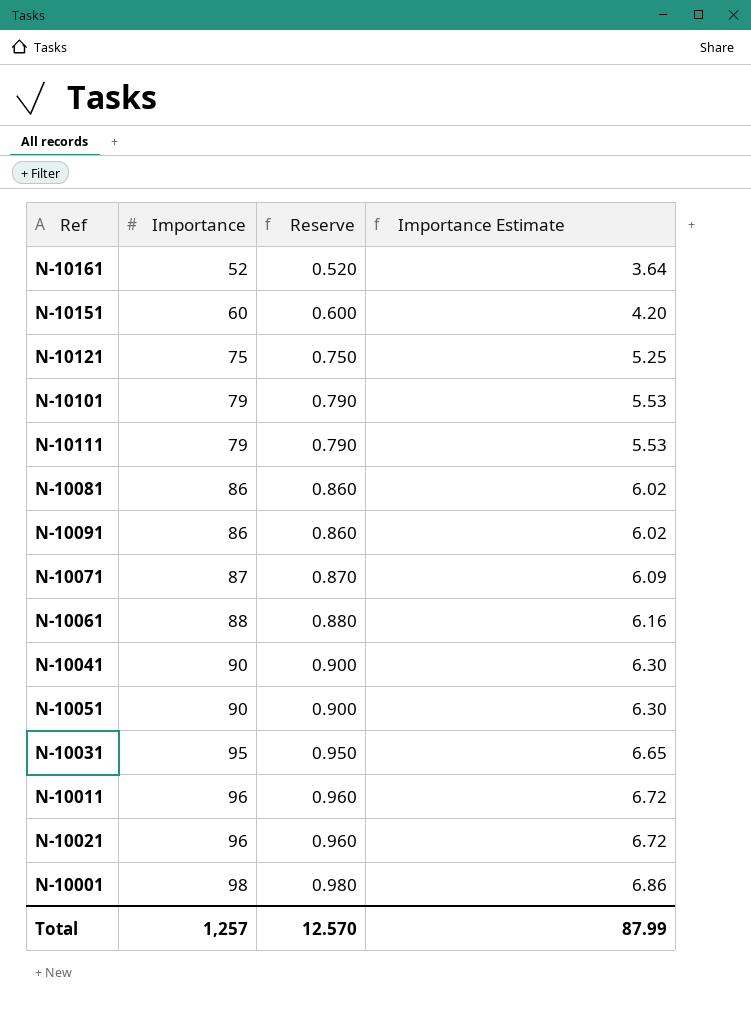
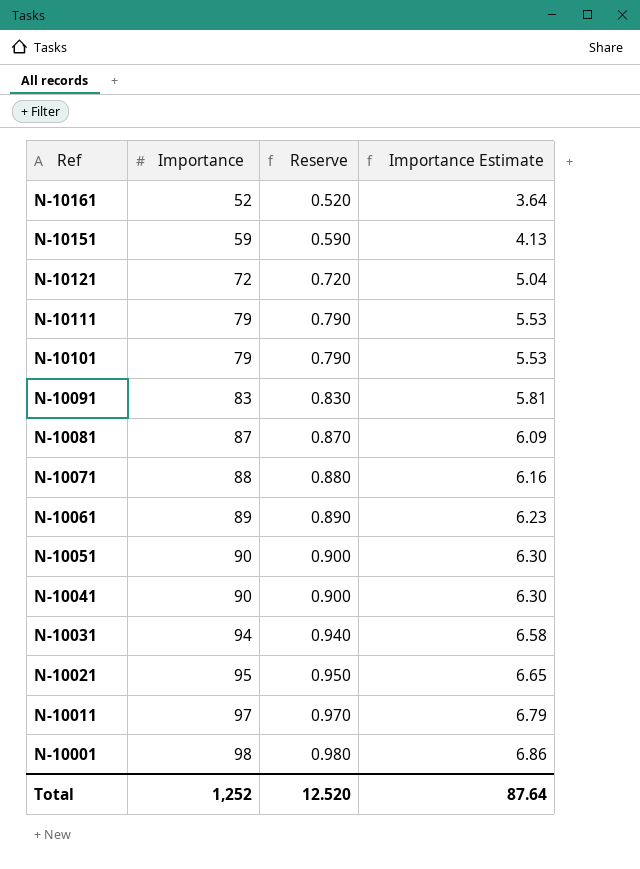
row order: Importance ascending -> Ref descending
N-10151 | Importance: 60 -> 59
N-10151 | Reserve: 0.600 -> 0.590
N-10151 | Importance Estimate: 4.20 -> 4.13
N-10121 | Importance: 75 -> 72
N-10121 | Reserve: 0.750 -> 0.720
N-10121 | Importance Estimate: 5.25 -> 5.04
N-10091 | Importance: 86 -> 83
N-10091 | Reserve: 0.860 -> 0.830
N-10091 | Importance Estimate: 6.02 -> 5.81
N-10081 | Importance: 86 -> 87
N-10081 | Reserve: 0.860 -> 0.870
N-10081 | Importance Estimate: 6.02 -> 6.09
N-10071 | Importance: 87 -> 88
N-10071 | Reserve: 0.870 -> 0.880
N-10071 | Importance Estimate: 6.09 -> 6.16
N-10061 | Importance: 88 -> 89
N-10061 | Reserve: 0.880 -> 0.890
N-10061 | Importance Estimate: 6.16 -> 6.23
N-10031 | Importance: 95 -> 94
N-10031 | Reserve: 0.950 -> 0.940
N-10031 | Importance Estimate: 6.65 -> 6.58
N-10021 | Importance: 96 -> 95
N-10021 | Reserve: 0.960 -> 0.950
N-10021 | Importance Estimate: 6.72 -> 6.65
N-10011 | Importance: 96 -> 97
N-10011 | Reserve: 0.960 -> 0.970
N-10011 | Importance Estimate: 6.72 -> 6.79
Total | Importance: 1,257 -> 1,252
Total | Reserve: 12.570 -> 12.520
Total | Importance Estimate: 87.99 -> 87.64

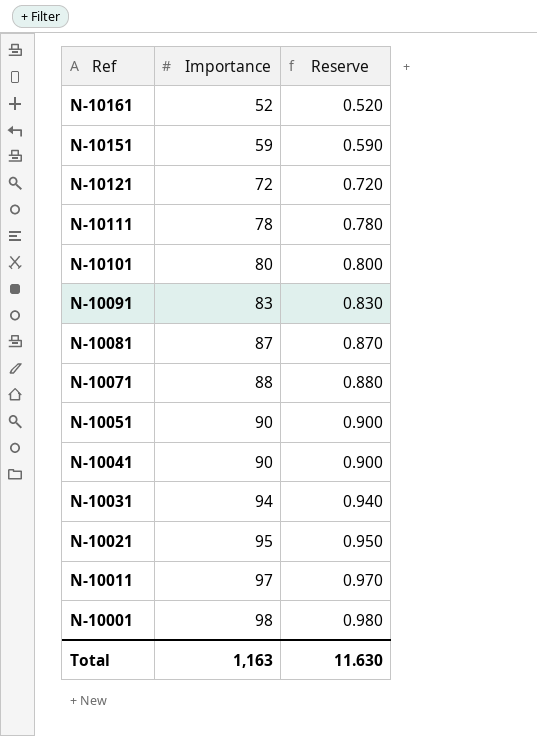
column Importance Estimate | formula: [Importance] * 0.07 -> none
row N-10061: 89 | 0.890 | 6.23 -> none
N-10111 | Importance: 79 -> 78
N-10111 | Reserve: 0.790 -> 0.780
N-10101 | Importance: 79 -> 80
N-10101 | Reserve: 0.790 -> 0.800
Total | Importance: 1,252 -> 1,163
Total | Reserve: 12.520 -> 11.630

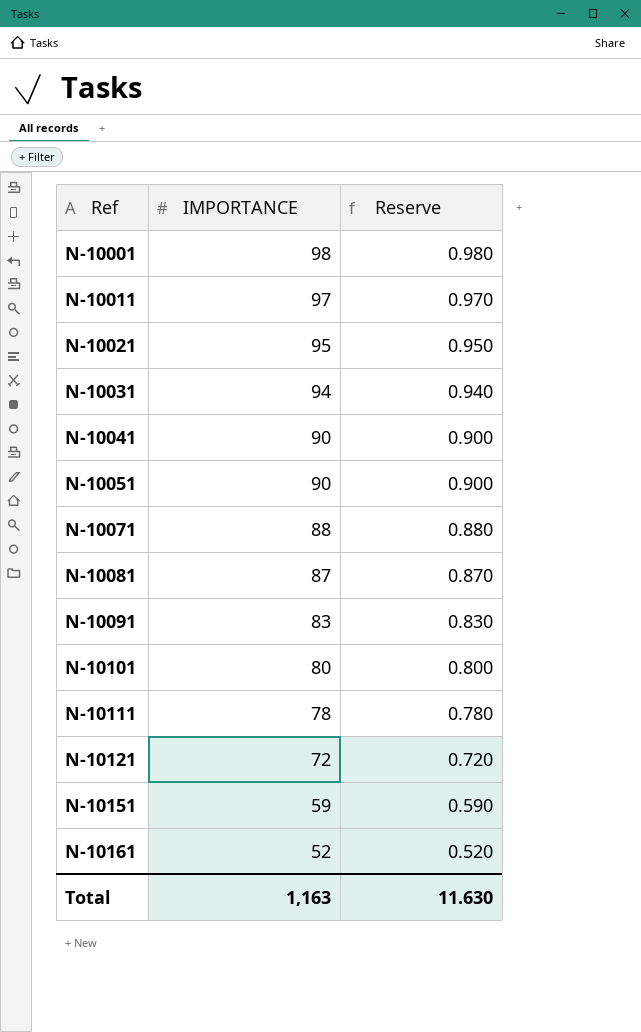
row order: Ref descending -> Ref ascending
column name: Importance -> IMPORTANCE

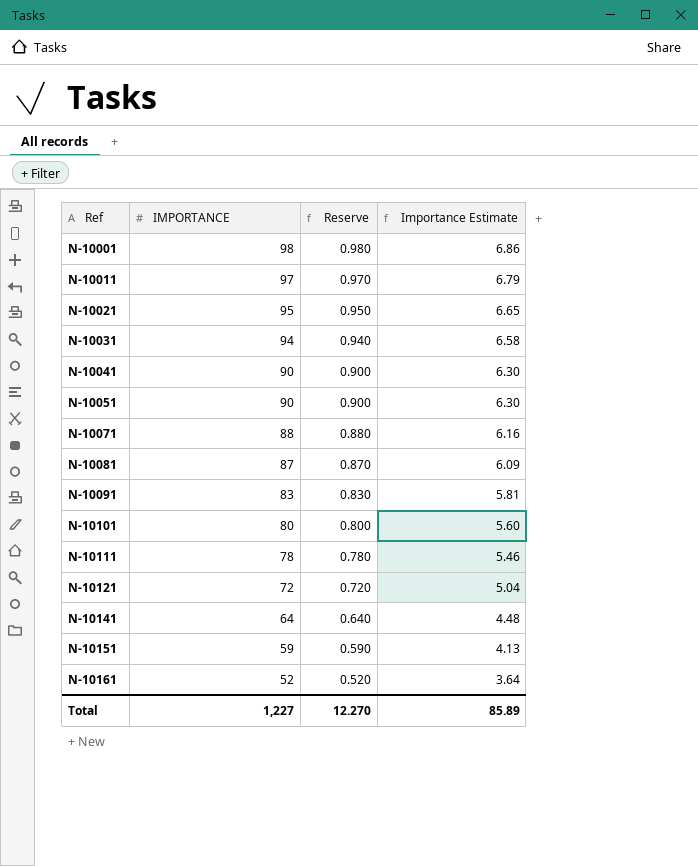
column Importance Estimate | formula: none -> [IMPORTANCE] * 0.07
row N-10141: none -> 64 | 0.640 | 4.48
Total | IMPORTANCE: 1,163 -> 1,227
Total | Reserve: 11.630 -> 12.270

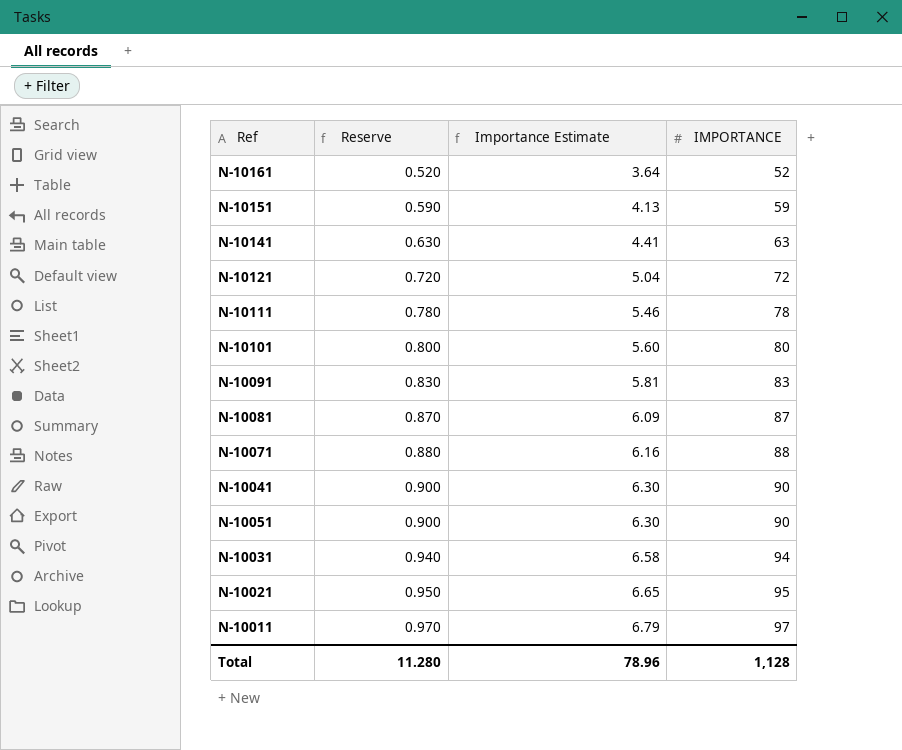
row order: Ref ascending -> Reserve ascending
column IMPORTANCE | position: 2 -> 4
row N-10001: 98 | 0.980 | 6.86 -> none
N-10141 | Reserve: 0.640 -> 0.630
N-10141 | Importance Estimate: 4.48 -> 4.41
N-10141 | IMPORTANCE: 64 -> 63
Total | Reserve: 12.270 -> 11.280
Total | Importance Estimate: 85.89 -> 78.96
Total | IMPORTANCE: 1,227 -> 1,128

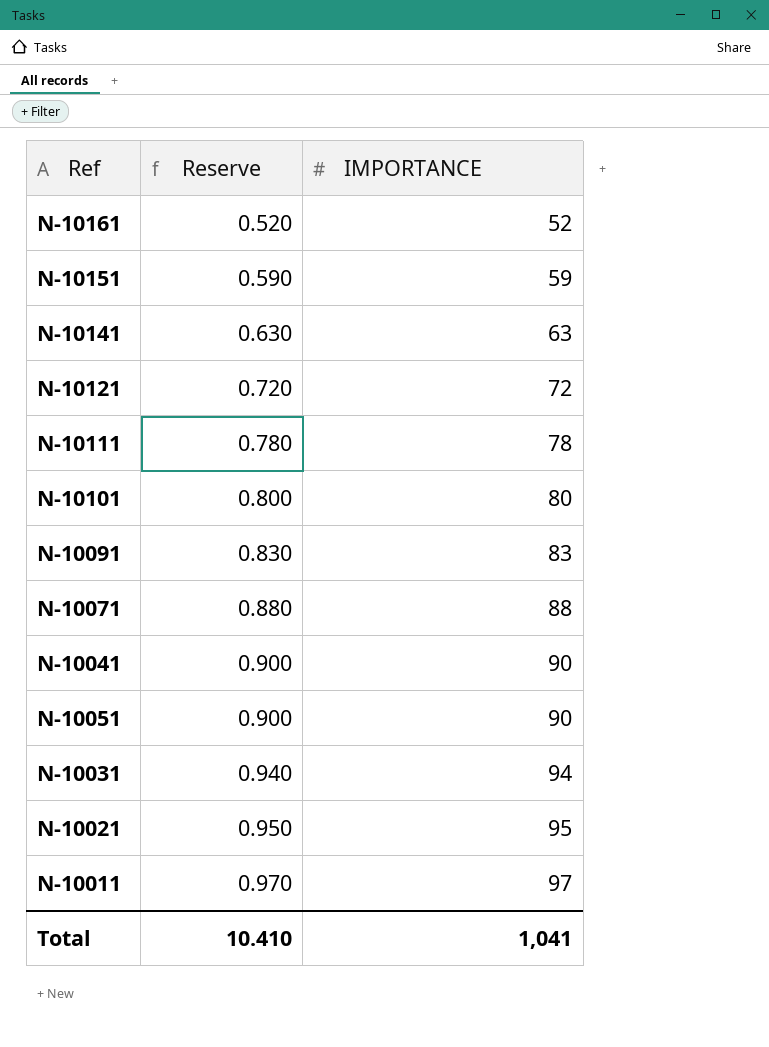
column Importance Estimate | formula: [IMPORTANCE] * 0.07 -> none
row N-10081: 0.870 | 6.09 | 87 -> none
Total | Reserve: 11.280 -> 10.410
Total | IMPORTANCE: 1,128 -> 1,041

